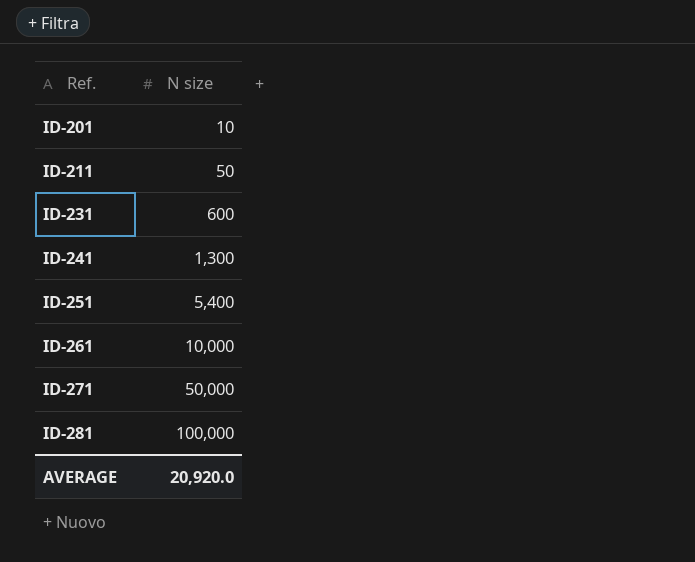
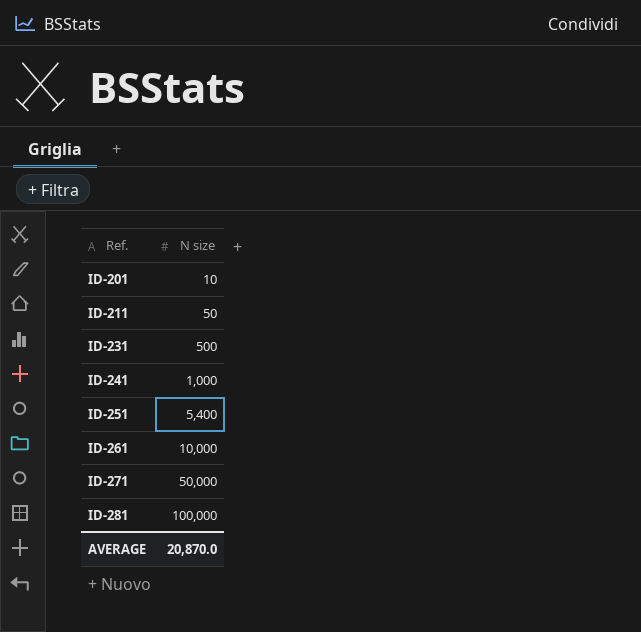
ID-231 | N size: 600 -> 500
ID-241 | N size: 1,300 -> 1,000
AVERAGE | N size: 20,920.0 -> 20,870.0

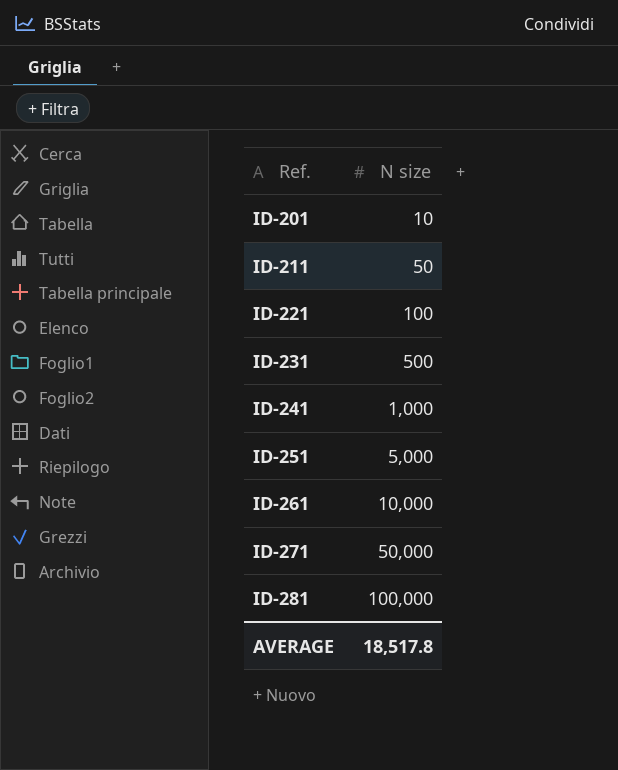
row ID-221: none -> 100
ID-251 | N size: 5,400 -> 5,000
AVERAGE | N size: 20,870.0 -> 18,517.8

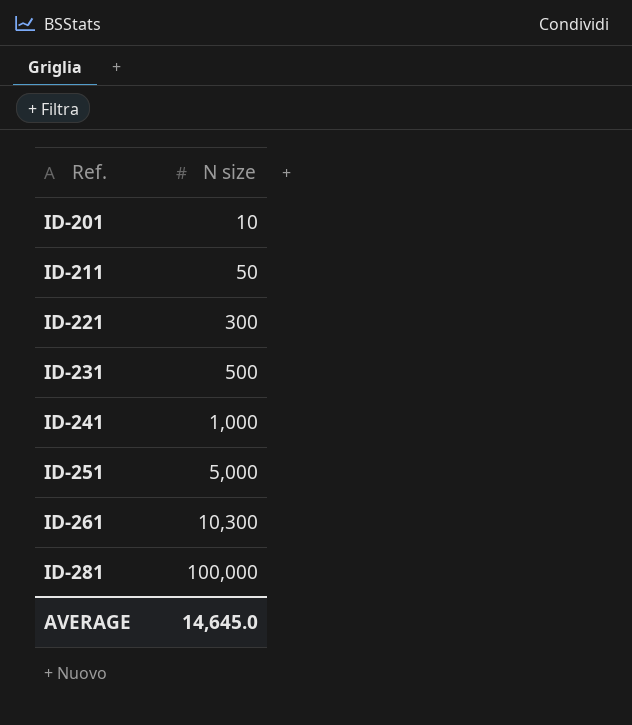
row ID-271: 50,000 -> none
ID-221 | N size: 100 -> 300
ID-261 | N size: 10,000 -> 10,300
AVERAGE | N size: 18,517.8 -> 14,645.0

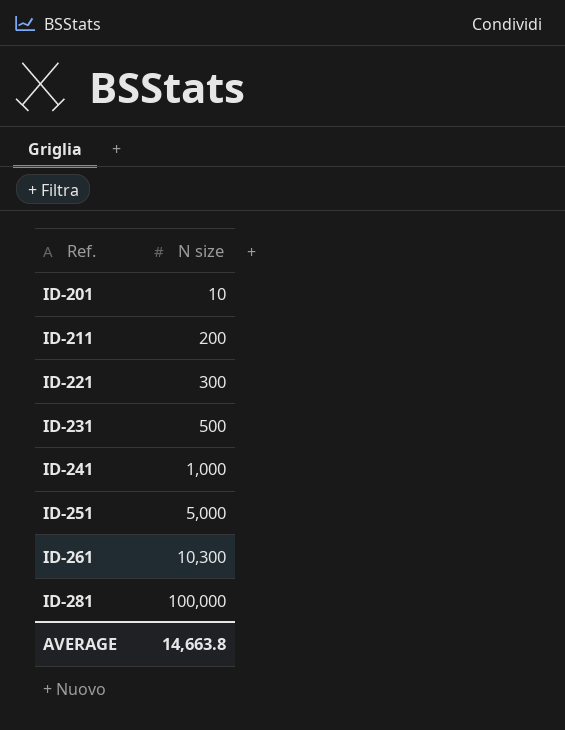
ID-211 | N size: 50 -> 200
AVERAGE | N size: 14,645.0 -> 14,663.8

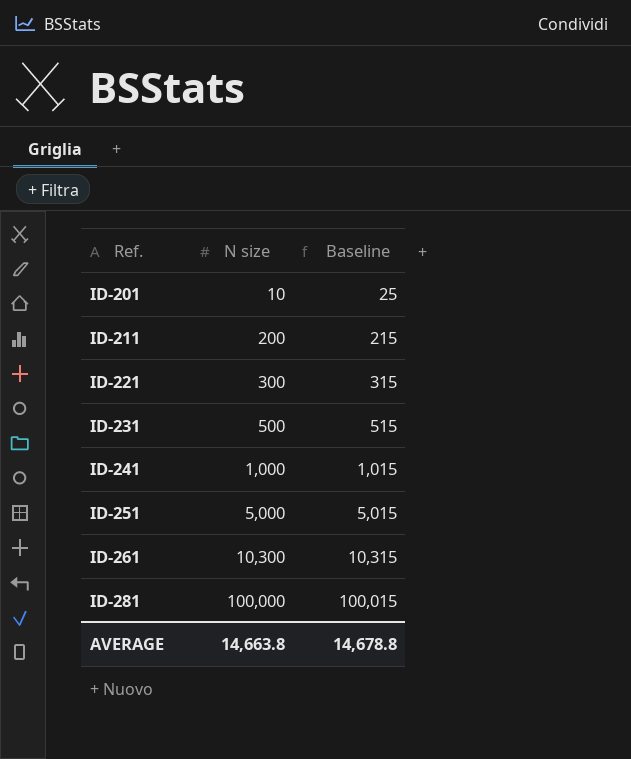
column Baseline | formula: none -> [N size] + 15

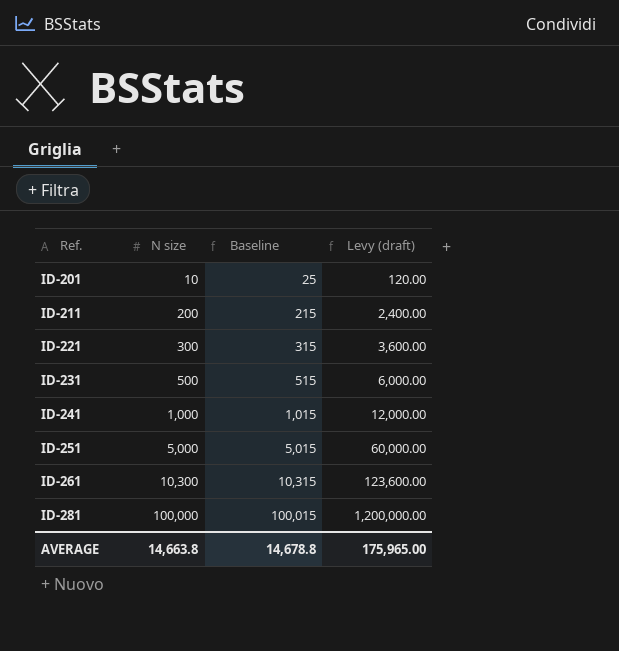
column Levy (draft) | formula: none -> [N size] * 12

